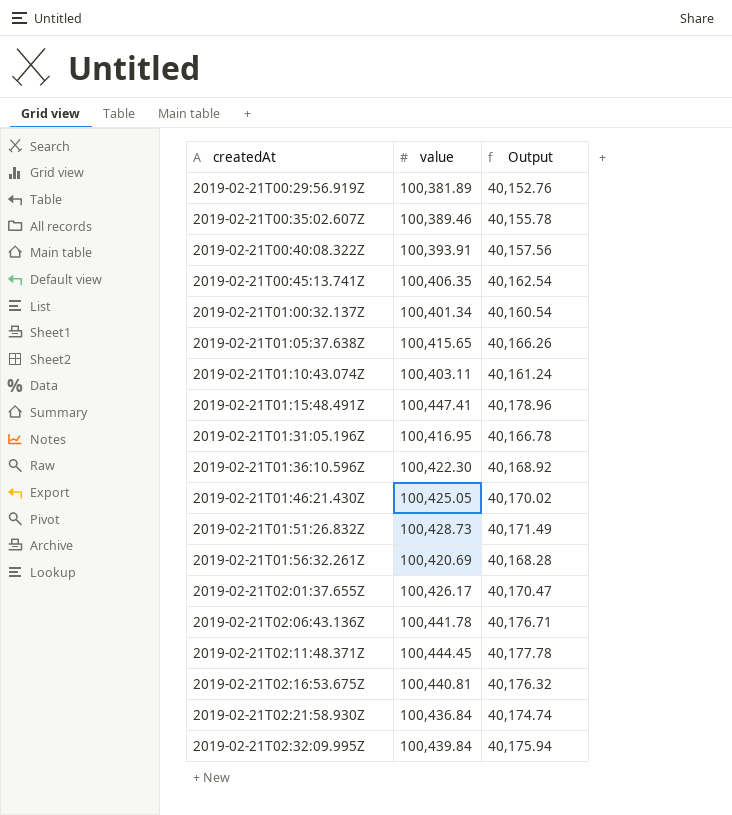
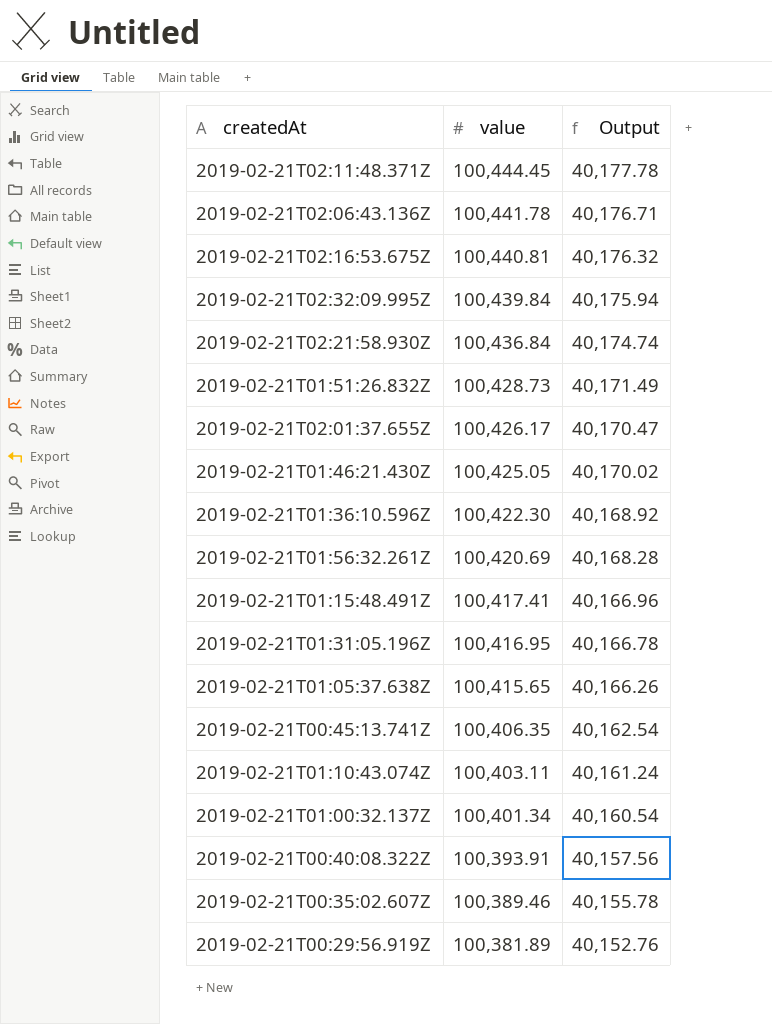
row order: createdAt ascending -> value descending
2019-02-21T01:15:48.491Z | value: 100,447.41 -> 100,417.41
2019-02-21T01:15:48.491Z | Output: 40,178.96 -> 40,166.96

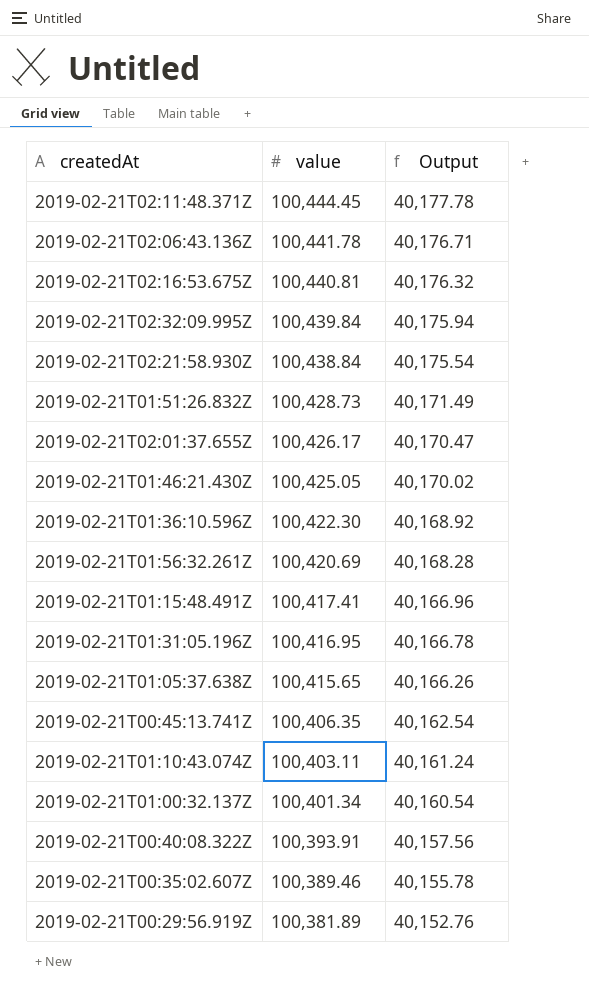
2019-02-21T02:21:58.930Z | value: 100,436.84 -> 100,438.84
2019-02-21T02:21:58.930Z | Output: 40,174.74 -> 40,175.54

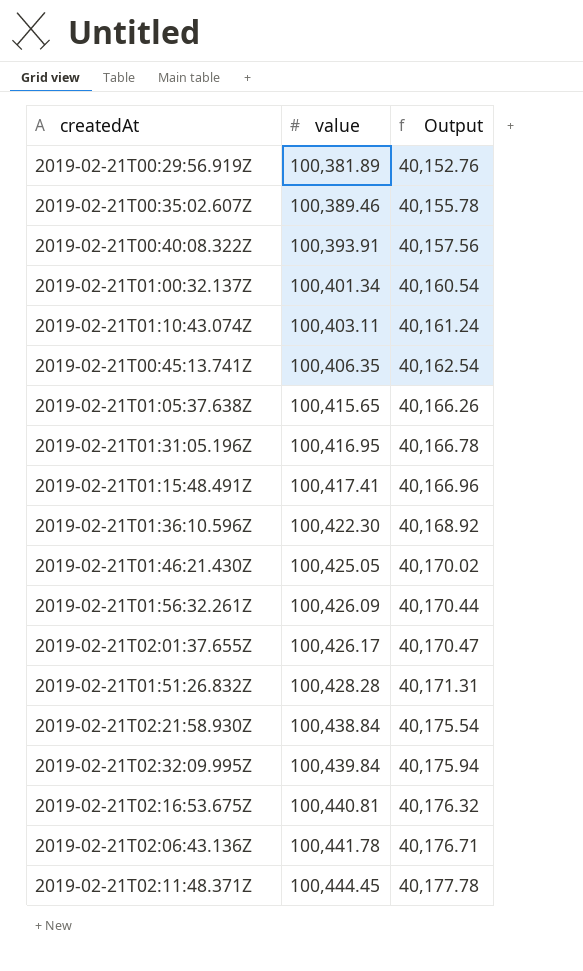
row order: value descending -> value ascending
2019-02-21T01:56:32.261Z | value: 100,420.69 -> 100,426.09
2019-02-21T01:56:32.261Z | Output: 40,168.28 -> 40,170.44
2019-02-21T01:51:26.832Z | value: 100,428.73 -> 100,428.28
2019-02-21T01:51:26.832Z | Output: 40,171.49 -> 40,171.31

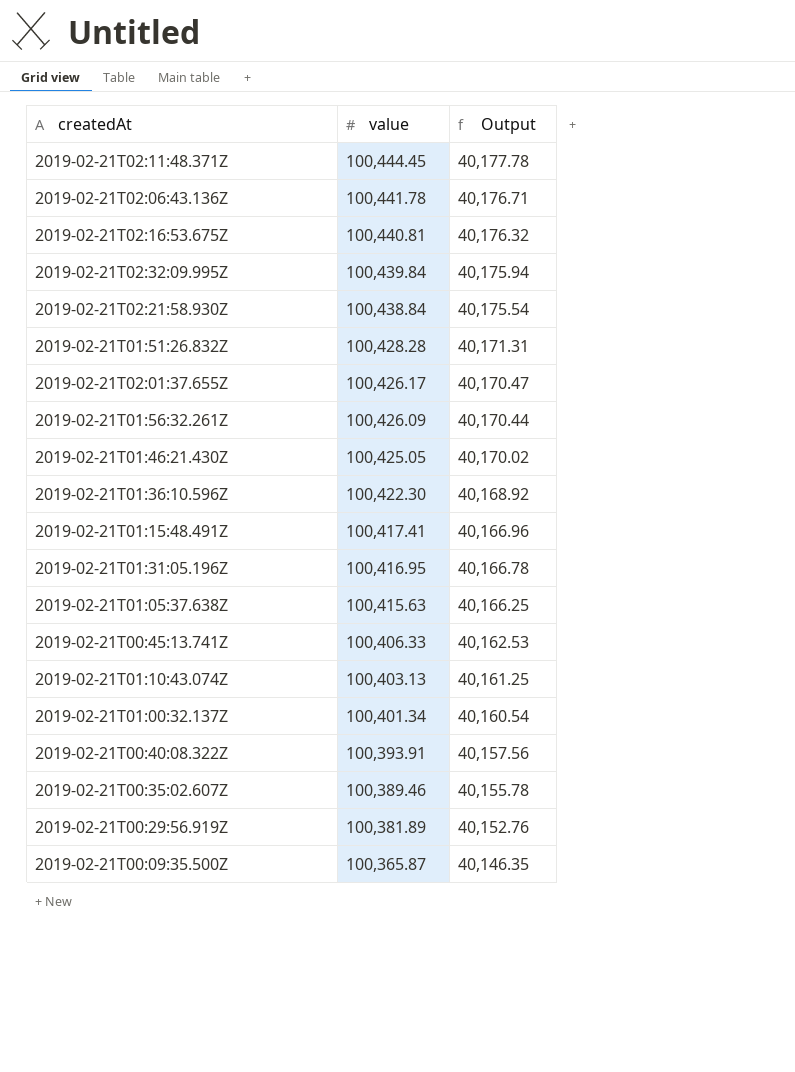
row order: value ascending -> value descending
2019-02-21T01:05:37.638Z | value: 100,415.65 -> 100,415.63
2019-02-21T01:05:37.638Z | Output: 40,166.26 -> 40,166.25
2019-02-21T00:45:13.741Z | value: 100,406.35 -> 100,406.33
2019-02-21T00:45:13.741Z | Output: 40,162.54 -> 40,162.53
2019-02-21T01:10:43.074Z | value: 100,403.11 -> 100,403.13
2019-02-21T01:10:43.074Z | Output: 40,161.24 -> 40,161.25
row 2019-02-21T00:09:35.500Z: none -> 100,365.87 | 40,146.35

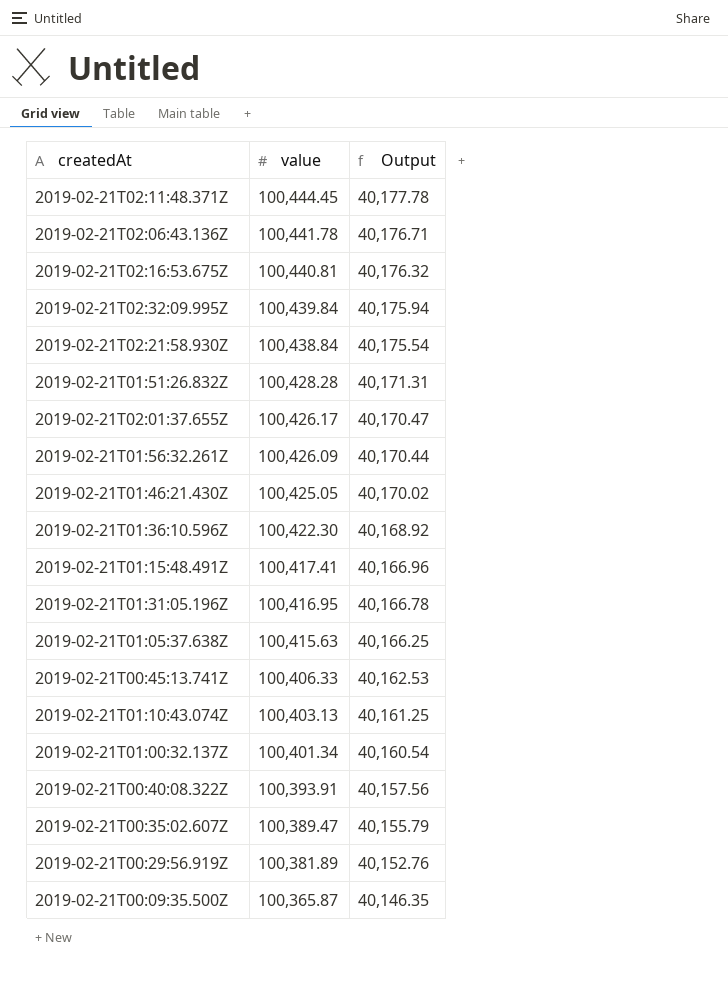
2019-02-21T00:35:02.607Z | value: 100,389.46 -> 100,389.47
2019-02-21T00:35:02.607Z | Output: 40,155.78 -> 40,155.79

